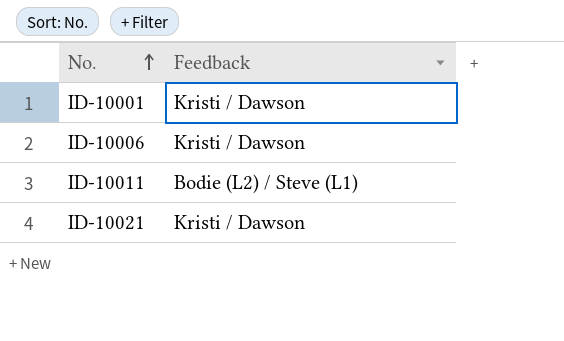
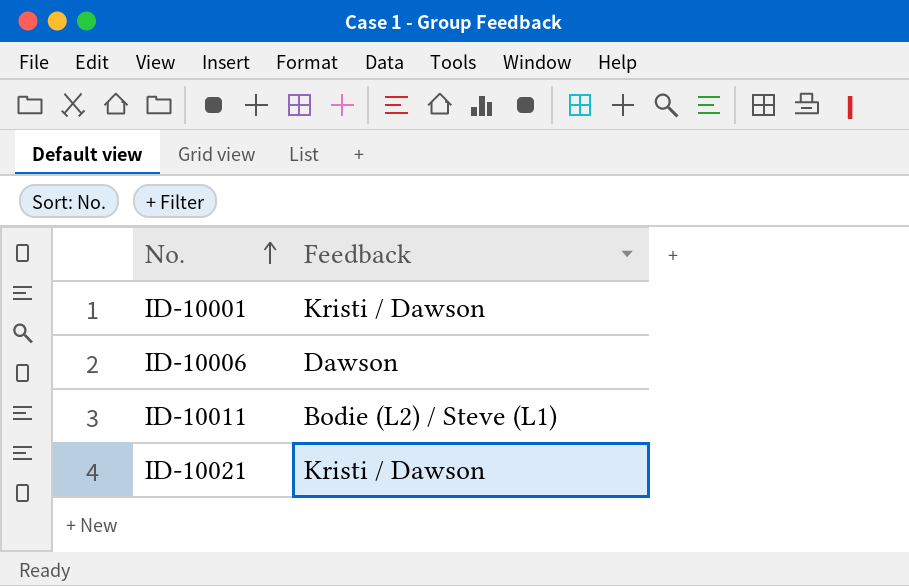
ID-10006 | Feedback: Kristi / Dawson -> Dawson

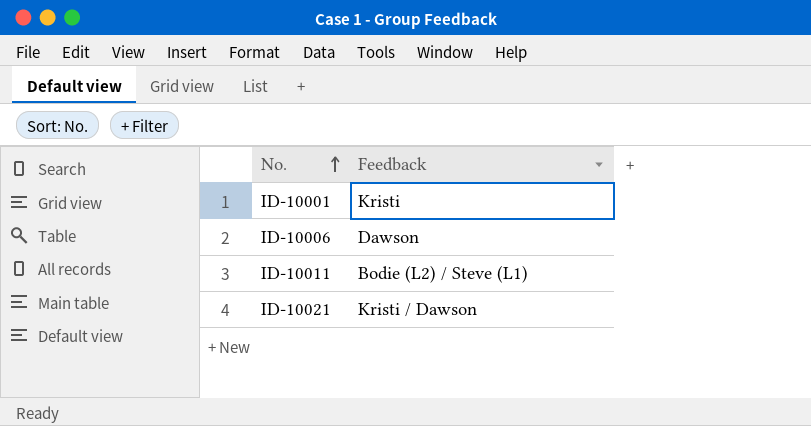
ID-10001 | Feedback: Kristi / Dawson -> Kristi

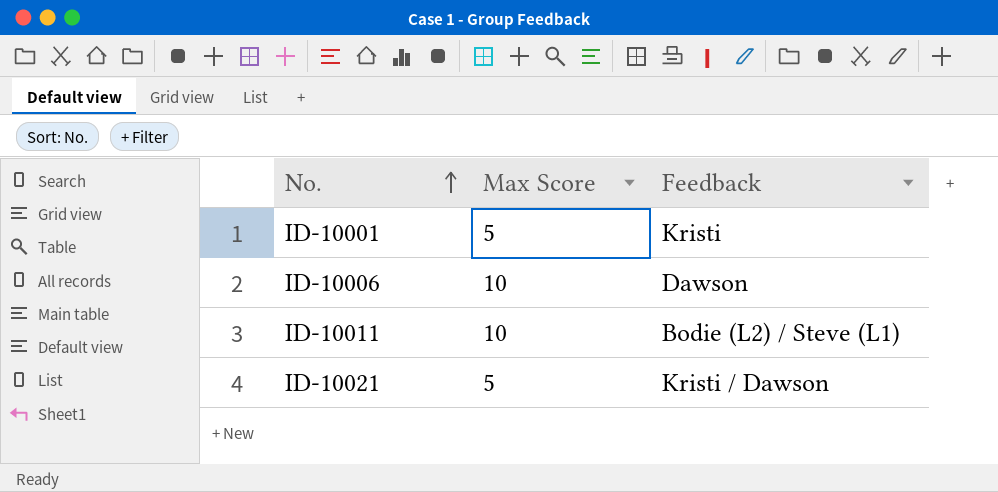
column Max Score | position: none -> 2

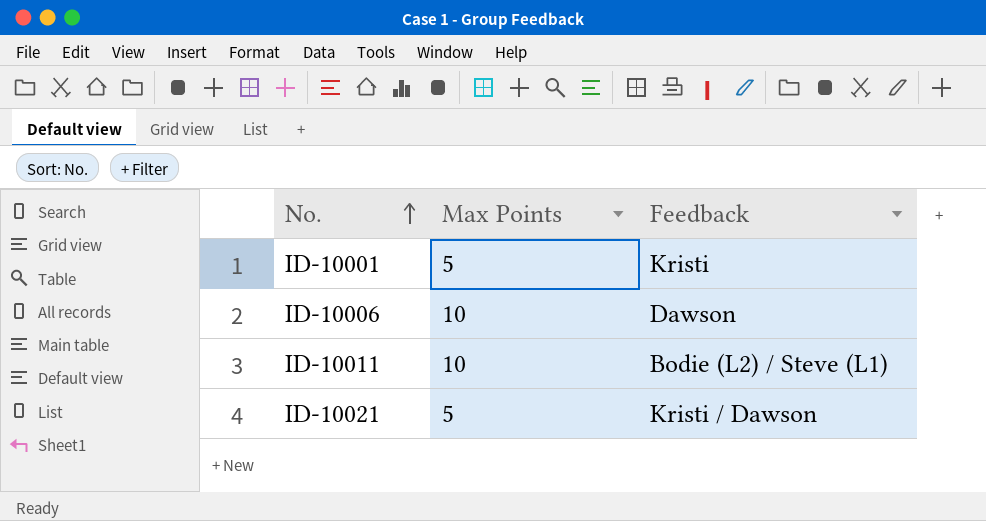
column name: Max Score -> Max Points

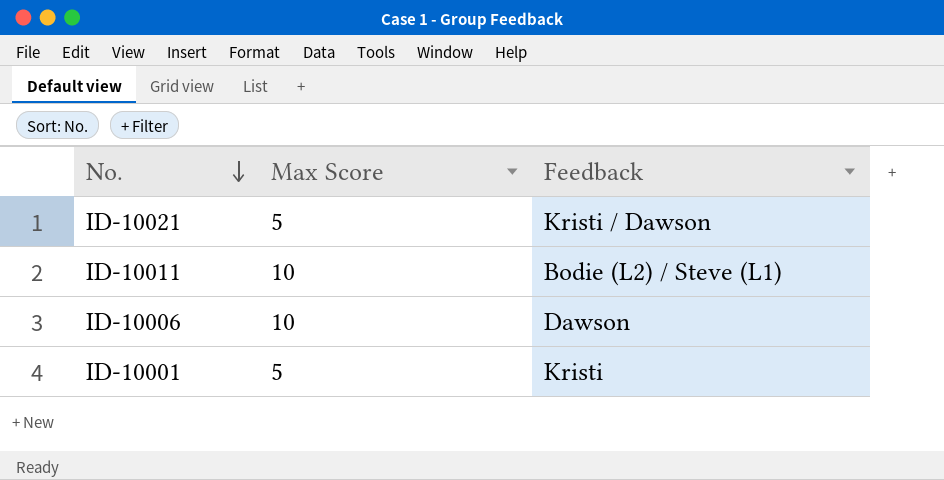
row order: No. ascending -> No. descending
column name: Max Points -> Max Score

